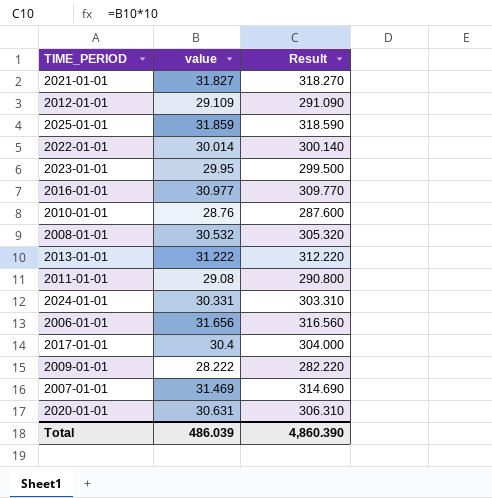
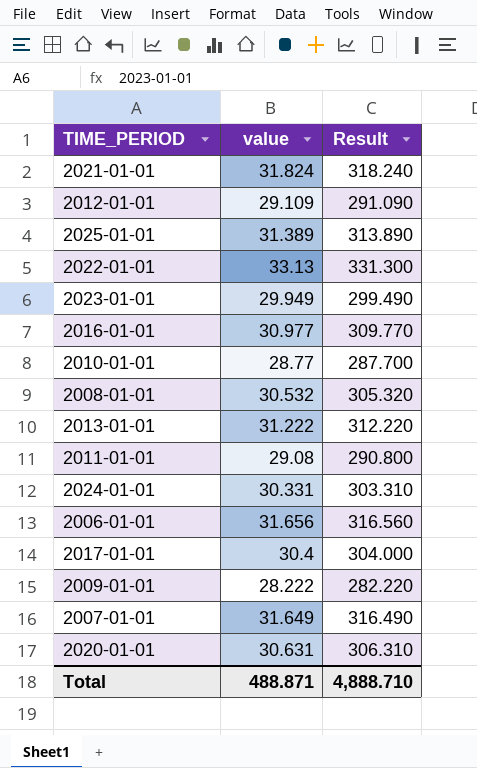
2021-01-01 | value: 31.827 -> 31.824
2021-01-01 | Result: 318.270 -> 318.240
2025-01-01 | value: 31.859 -> 31.389
2025-01-01 | Result: 318.590 -> 313.890
2022-01-01 | value: 30.014 -> 33.13
2022-01-01 | Result: 300.140 -> 331.300
2023-01-01 | value: 29.95 -> 29.949
2023-01-01 | Result: 299.500 -> 299.490
2010-01-01 | value: 28.76 -> 28.77
2010-01-01 | Result: 287.600 -> 287.700
2007-01-01 | value: 31.469 -> 31.649
2007-01-01 | Result: 314.690 -> 316.490
Total | value: 486.039 -> 488.871
Total | Result: 4,860.390 -> 4,888.710

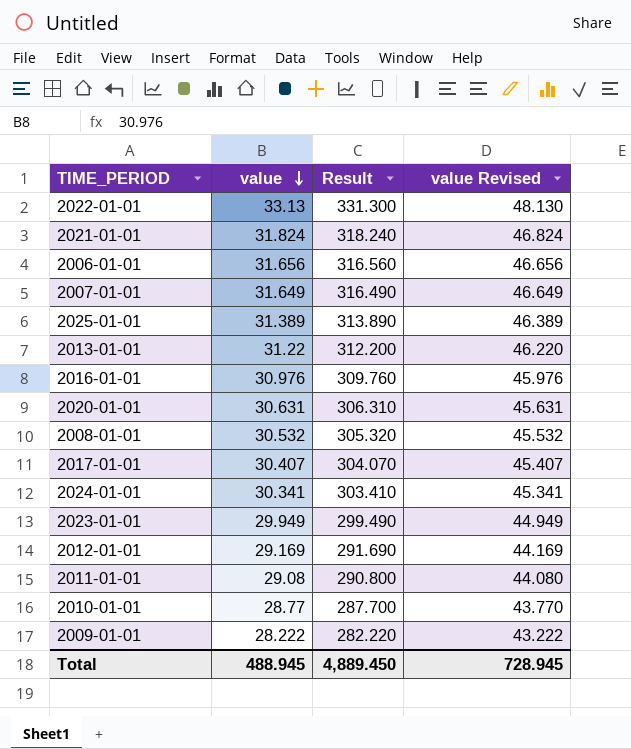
row order: none -> value descending
column value Revised | formula: none -> [value] + 15
2013-01-01 | value: 31.222 -> 31.22
2013-01-01 | Result: 312.220 -> 312.200
2016-01-01 | value: 30.977 -> 30.976
2016-01-01 | Result: 309.770 -> 309.760
2017-01-01 | value: 30.4 -> 30.407
2017-01-01 | Result: 304.000 -> 304.070
2024-01-01 | value: 30.331 -> 30.341
2024-01-01 | Result: 303.310 -> 303.410
2012-01-01 | value: 29.109 -> 29.169
2012-01-01 | Result: 291.090 -> 291.690
Total | value: 488.871 -> 488.945
Total | Result: 4,888.710 -> 4,889.450

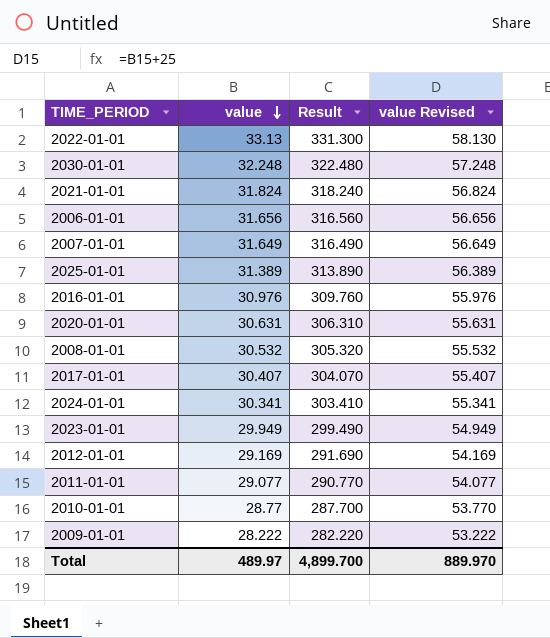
column value Revised | formula: [value] + 15 -> [value] + 25
row 2013-01-01: 31.22 | 312.200 | 46.220 -> none
row 2030-01-01: none -> 32.248 | 322.480 | 57.248
2011-01-01 | value: 29.08 -> 29.077
2011-01-01 | Result: 290.800 -> 290.770
Total | value: 488.945 -> 489.97
Total | Result: 4,889.450 -> 4,899.700
Total | value Revised: 728.945 -> 889.970

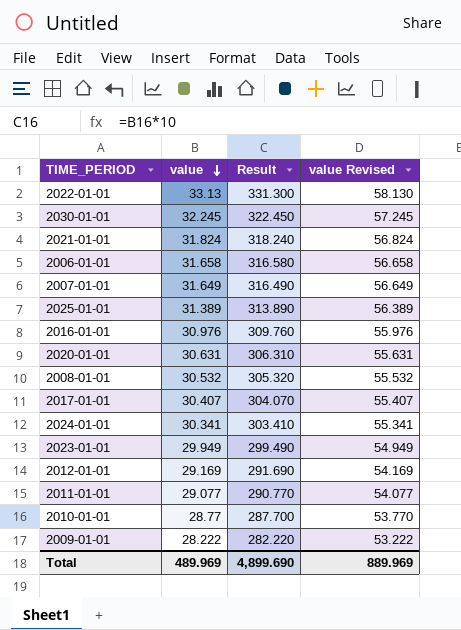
2030-01-01 | value: 32.248 -> 32.245
2030-01-01 | Result: 322.480 -> 322.450
2030-01-01 | value Revised: 57.248 -> 57.245
2006-01-01 | value: 31.656 -> 31.658
2006-01-01 | Result: 316.560 -> 316.580
2006-01-01 | value Revised: 56.656 -> 56.658
Total | value: 489.97 -> 489.969
Total | Result: 4,899.700 -> 4,899.690
Total | value Revised: 889.970 -> 889.969

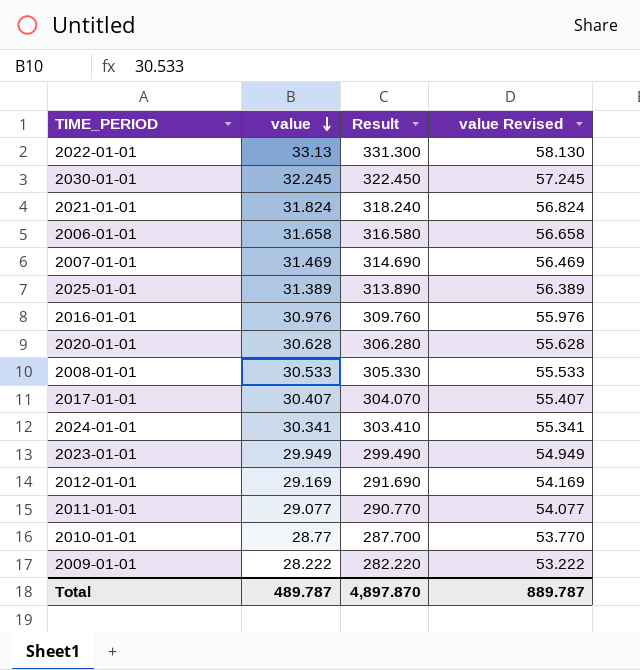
2007-01-01 | value: 31.649 -> 31.469
2007-01-01 | Result: 316.490 -> 314.690
2007-01-01 | value Revised: 56.649 -> 56.469
2020-01-01 | value: 30.631 -> 30.628
2020-01-01 | Result: 306.310 -> 306.280
2020-01-01 | value Revised: 55.631 -> 55.628
2008-01-01 | value: 30.532 -> 30.533
2008-01-01 | Result: 305.320 -> 305.330
2008-01-01 | value Revised: 55.532 -> 55.533
Total | value: 489.969 -> 489.787
Total | Result: 4,899.690 -> 4,897.870
Total | value Revised: 889.969 -> 889.787

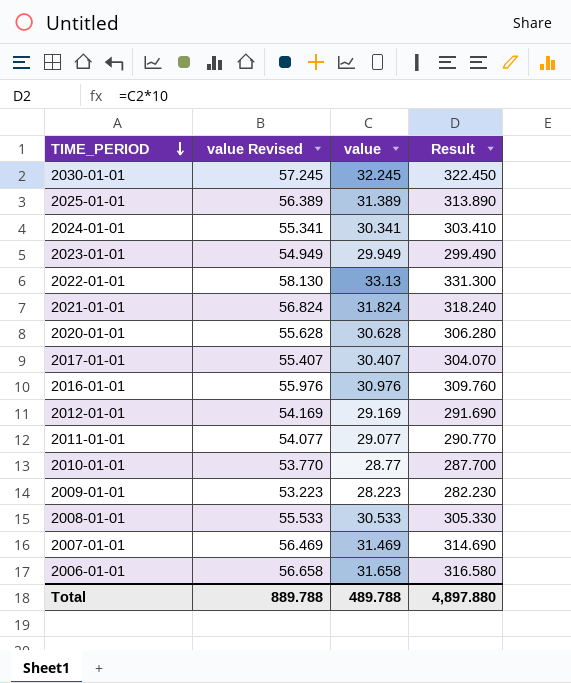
row order: value descending -> TIME_PERIOD descending
column value Revised | position: 4 -> 2
2009-01-01 | value Revised: 53.222 -> 53.223
2009-01-01 | value: 28.222 -> 28.223
2009-01-01 | Result: 282.220 -> 282.230
Total | value Revised: 889.787 -> 889.788
Total | value: 489.787 -> 489.788
Total | Result: 4,897.870 -> 4,897.880

